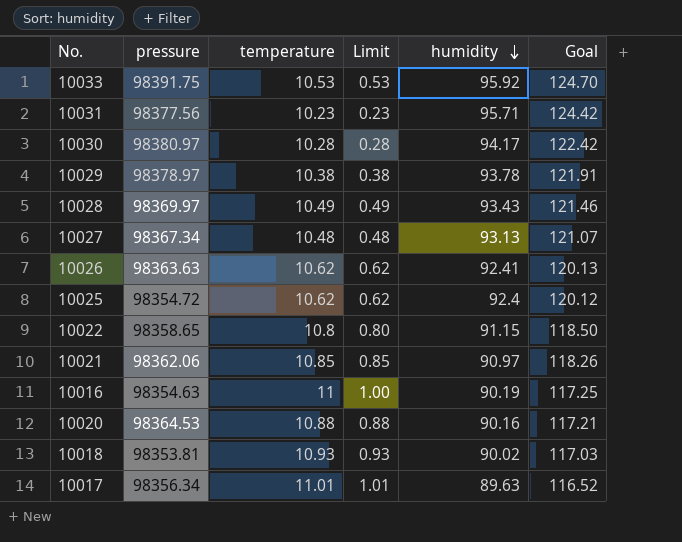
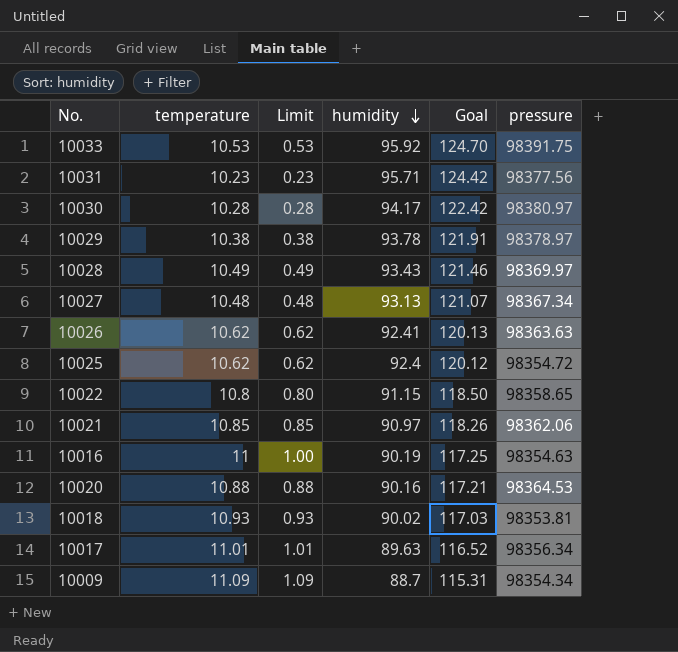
column pressure | position: 2 -> 6
row 10009: none -> 11.09 | 1.09 | 88.7 | 115.31 | 98354.34

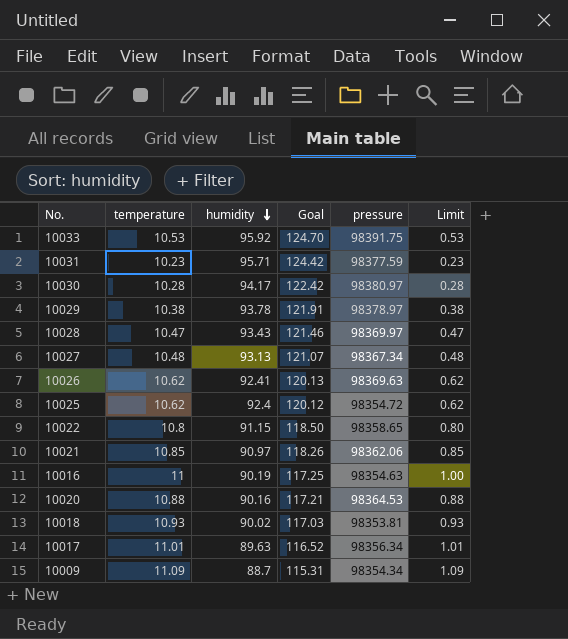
column Limit | position: 3 -> 6
10031 | pressure: 98377.56 -> 98377.59
10028 | temperature: 10.49 -> 10.47
10028 | Limit: 0.49 -> 0.47
10026 | pressure: 98363.63 -> 98369.63

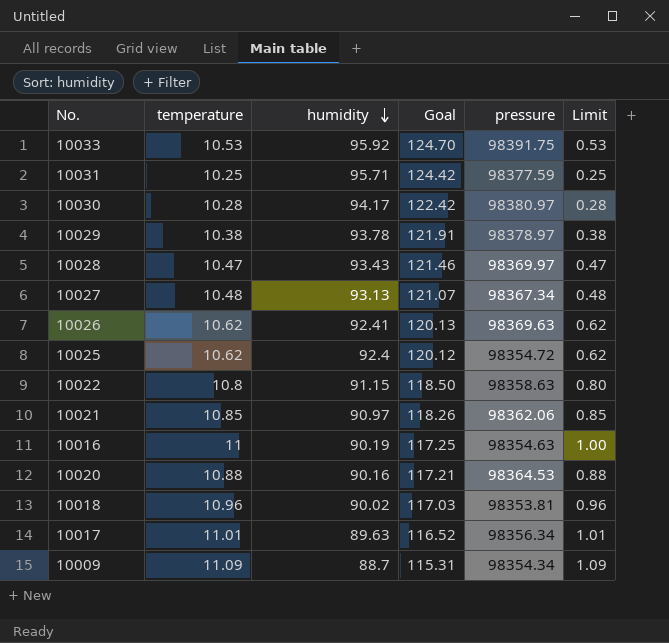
10031 | temperature: 10.23 -> 10.25
10031 | Limit: 0.23 -> 0.25
10022 | pressure: 98358.65 -> 98358.63
10018 | temperature: 10.93 -> 10.96
10018 | Limit: 0.93 -> 0.96

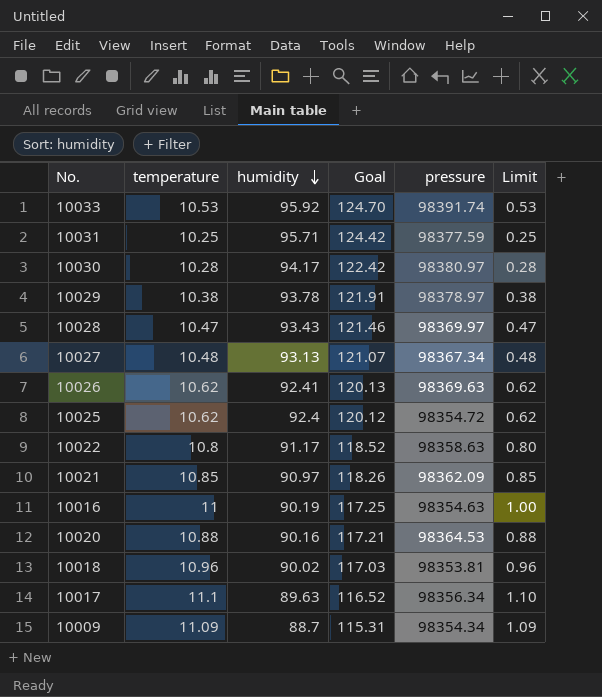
10033 | pressure: 98391.75 -> 98391.74
10022 | humidity: 91.15 -> 91.17
10022 | Goal: 118.50 -> 118.52
10021 | pressure: 98362.06 -> 98362.09
10017 | temperature: 11.01 -> 11.1
10017 | Limit: 1.01 -> 1.10

